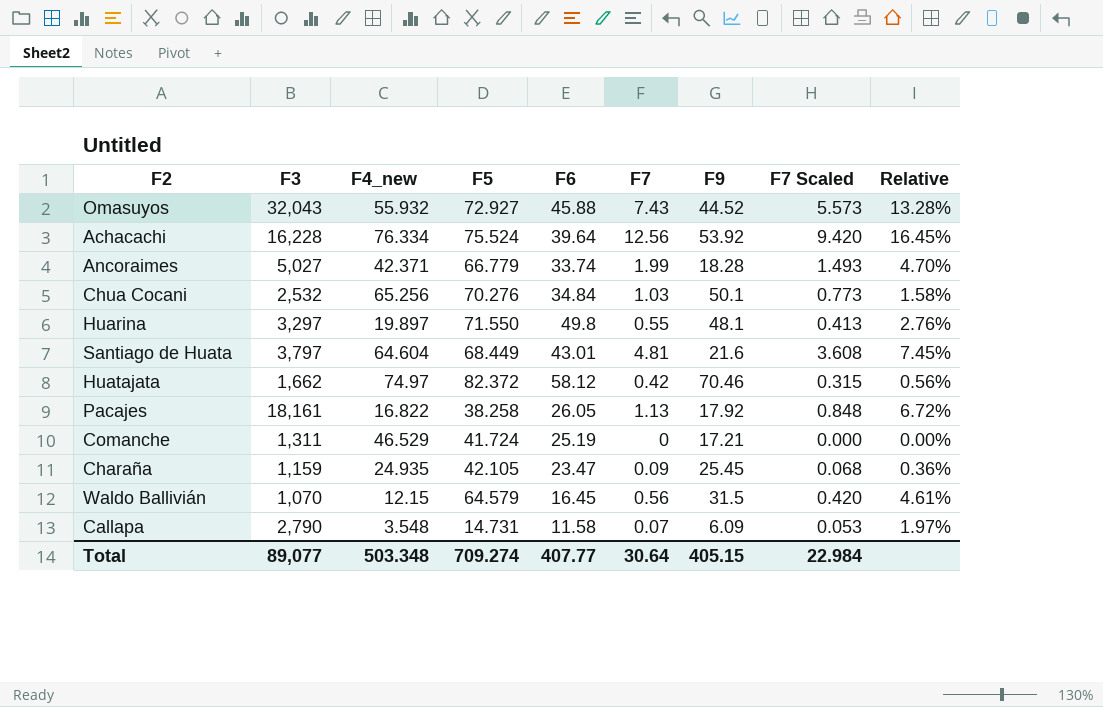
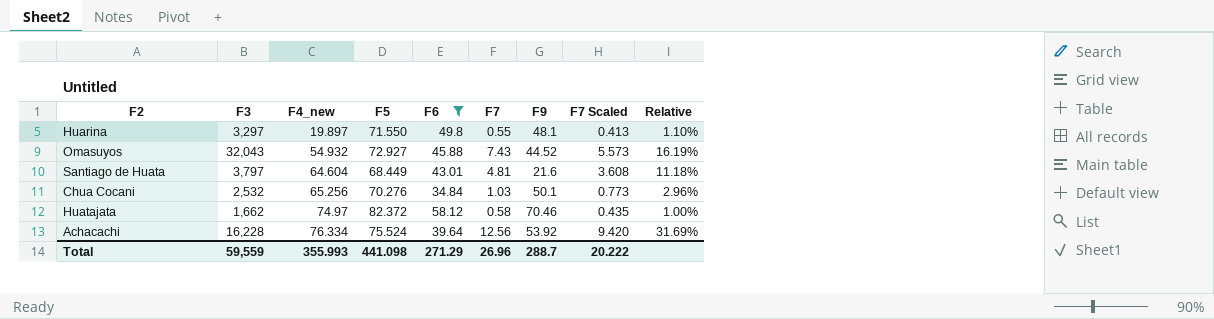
filter: none -> F6 >= 34.84
row order: none -> F4_new ascending
column Relative | formula: [F7] / [F4_new] -> [F7] / [F6]
Omasuyos | F4_new: 55.932 -> 54.932
Huatajata | F7: 0.42 -> 0.58
Huatajata | F7 Scaled: 0.315 -> 0.435
Total | F3: 89,077 -> 59,559
Total | F4_new: 503.348 -> 355.993
Total | F5: 709.274 -> 441.098
Total | F6: 407.77 -> 271.29
Total | F7: 30.64 -> 26.96
Total | F9: 405.15 -> 288.7
Total | F7 Scaled: 22.984 -> 20.222

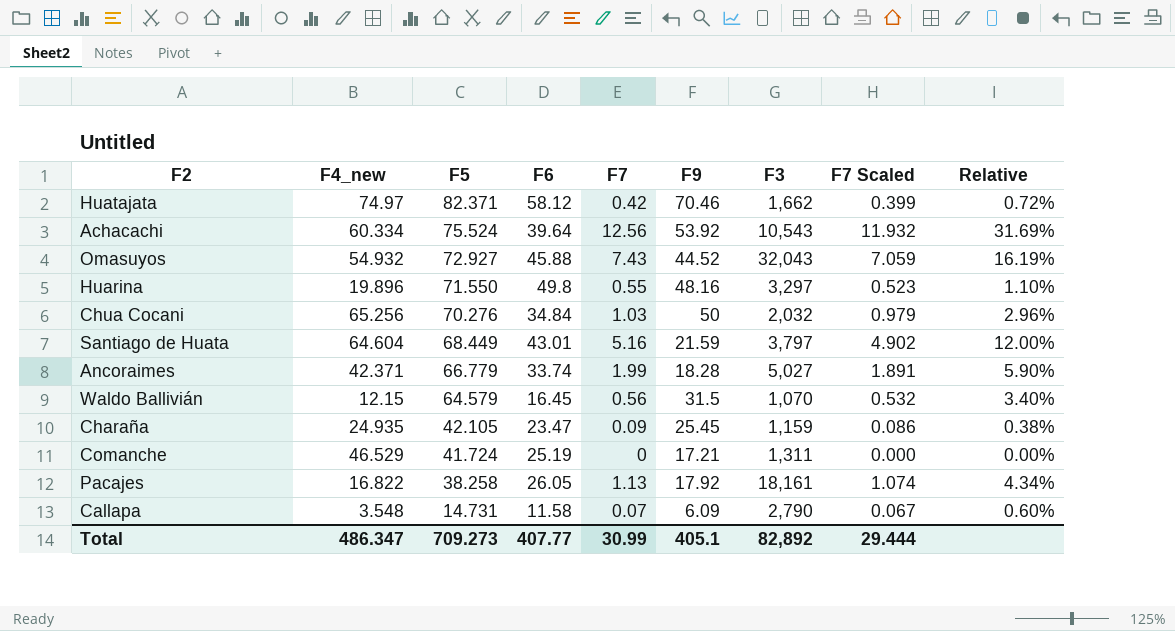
filter: F6 >= 34.84 -> none
row order: F4_new ascending -> F5 descending
column F3 | position: 2 -> 7
column F7 Scaled | formula: [F7] * 0.75 -> [F7] * 0.95
Huatajata | F5: 82.372 -> 82.371
Huatajata | F7: 0.58 -> 0.42
Huatajata | Relative: 1.00% -> 0.72%
Achacachi | F4_new: 76.334 -> 60.334
Achacachi | F3: 16,228 -> 10,543
Huarina | F4_new: 19.897 -> 19.896
Huarina | F9: 48.1 -> 48.16
Chua Cocani | F9: 50.1 -> 50
Chua Cocani | F3: 2,532 -> 2,032
Santiago de Huata | F7: 4.81 -> 5.16
Santiago de Huata | F9: 21.6 -> 21.59
Santiago de Huata | Relative: 11.18% -> 12.00%
Total | F4_new: 355.993 -> 486.347
Total | F5: 441.098 -> 709.273
Total | F6: 271.29 -> 407.77
Total | F7: 26.96 -> 30.99
Total | F9: 288.7 -> 405.1
Total | F3: 59,559 -> 82,892
Total | F7 Scaled: 20.222 -> 29.444

